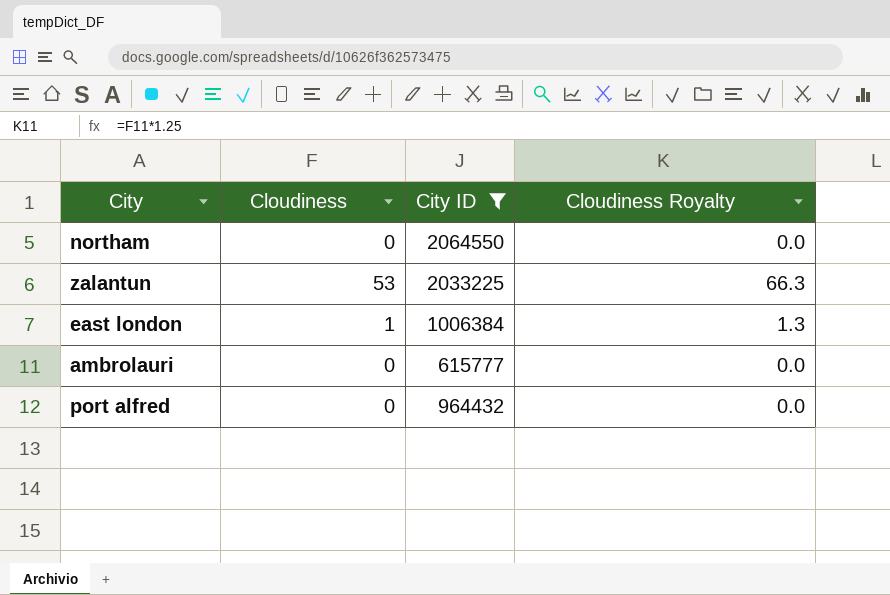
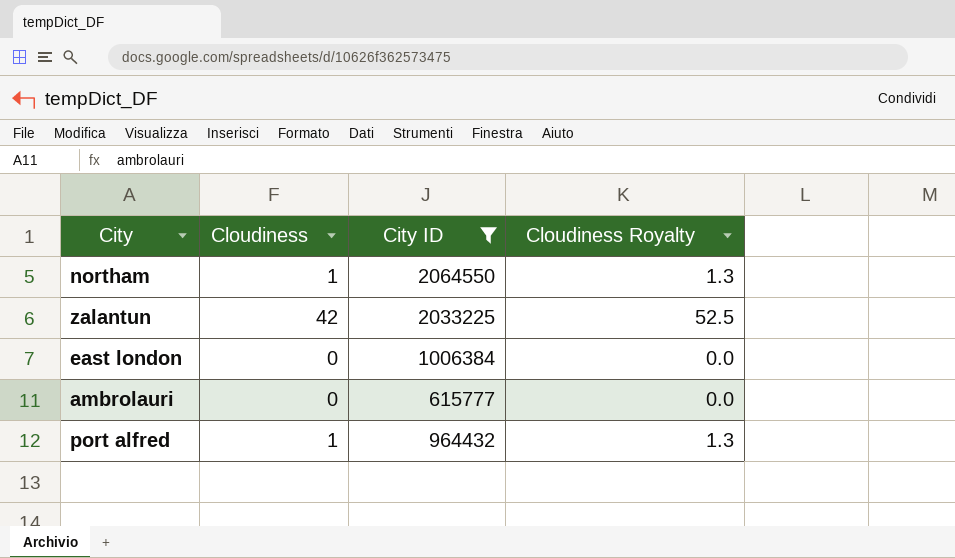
northam | Cloudiness: 0 -> 1
northam | Cloudiness Royalty: 0.0 -> 1.3
zalantun | Cloudiness: 53 -> 42
zalantun | Cloudiness Royalty: 66.3 -> 52.5
east london | Cloudiness: 1 -> 0
east london | Cloudiness Royalty: 1.3 -> 0.0
port alfred | Cloudiness: 0 -> 1
port alfred | Cloudiness Royalty: 0.0 -> 1.3

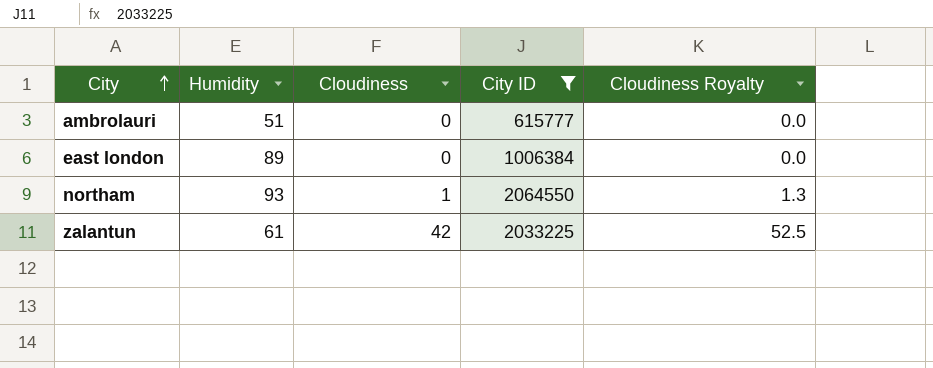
row order: none -> City ascending
column Humidity | position: none -> 2
row port alfred: 1 | 964432 | 1.3 -> none

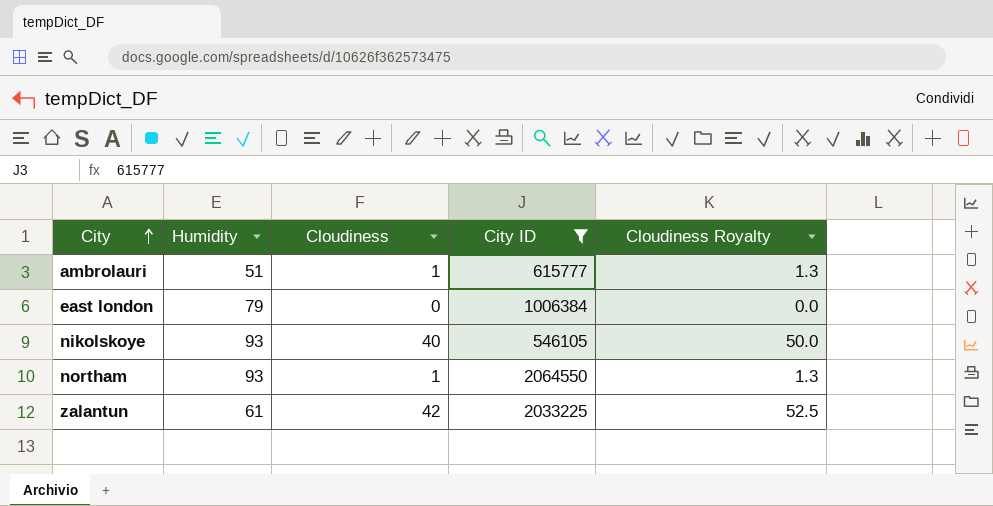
ambrolauri | Cloudiness: 0 -> 1
ambrolauri | Cloudiness Royalty: 0.0 -> 1.3
east london | Humidity: 89 -> 79
row nikolskoye: none -> 93 | 40 | 546105 | 50.0

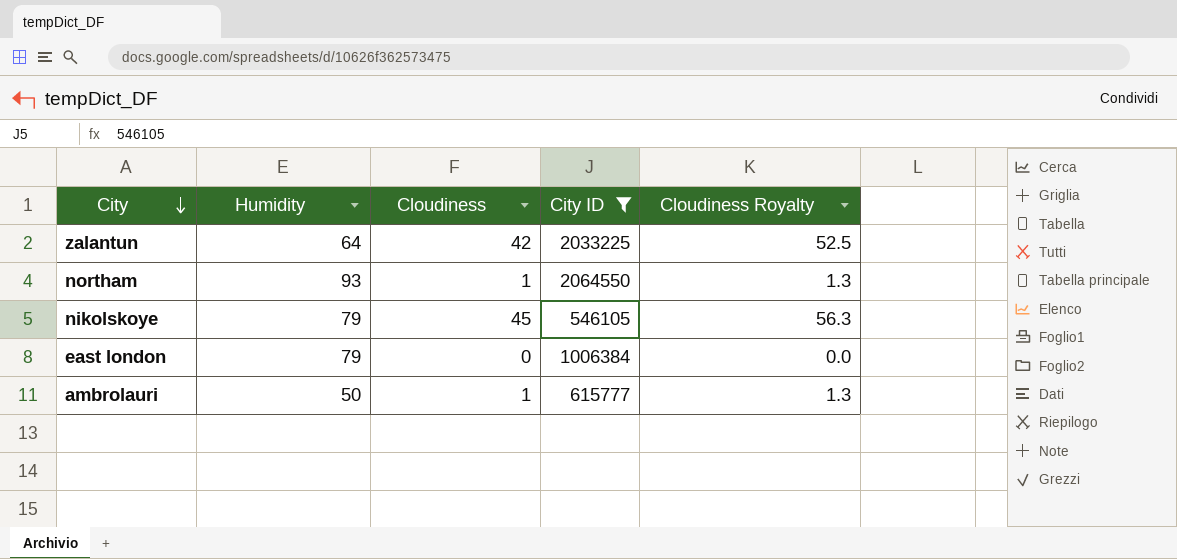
row order: City ascending -> City descending
zalantun | Humidity: 61 -> 64
nikolskoye | Humidity: 93 -> 79
nikolskoye | Cloudiness: 40 -> 45
nikolskoye | Cloudiness Royalty: 50.0 -> 56.3
ambrolauri | Humidity: 51 -> 50

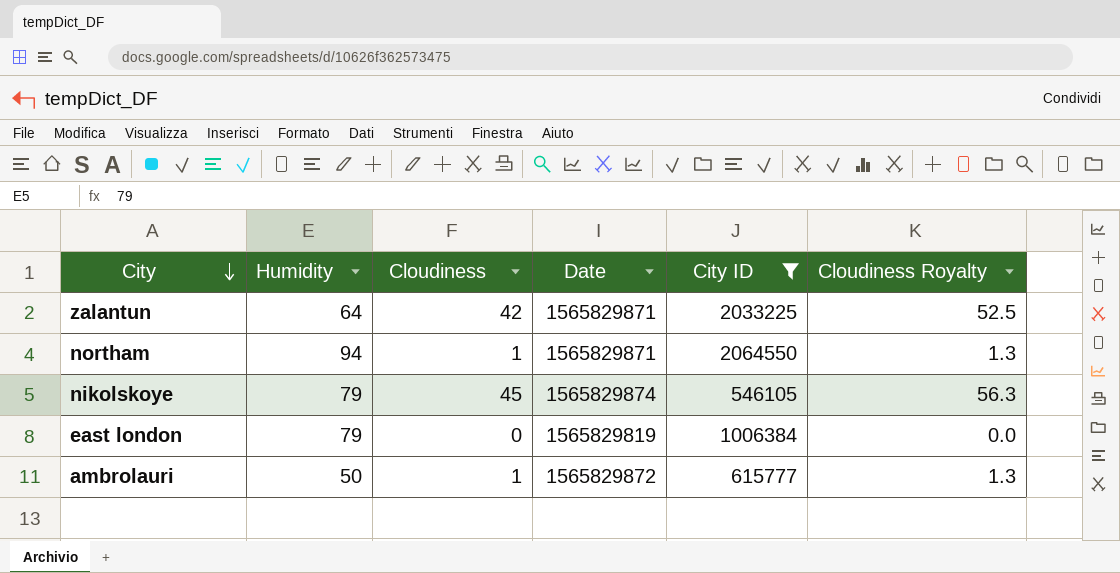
column Date | position: none -> 4
northam | Humidity: 93 -> 94

